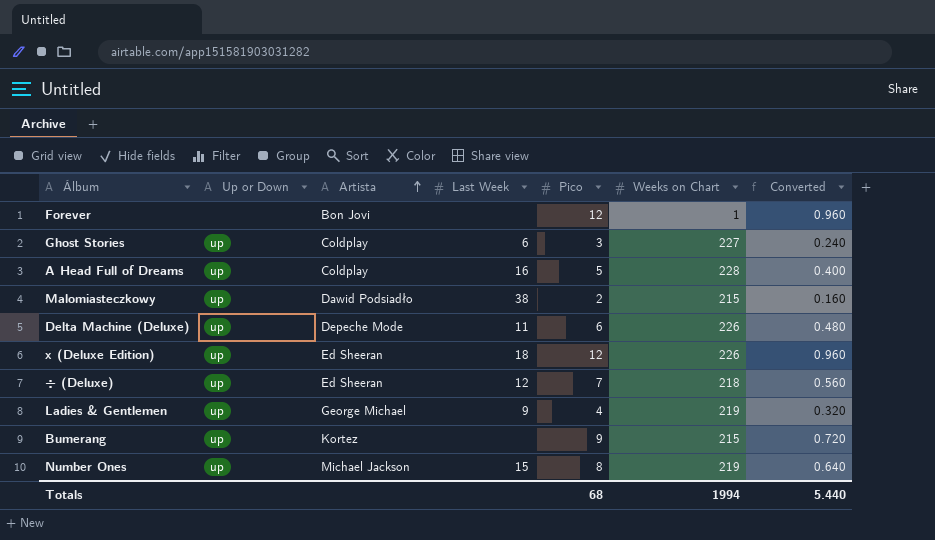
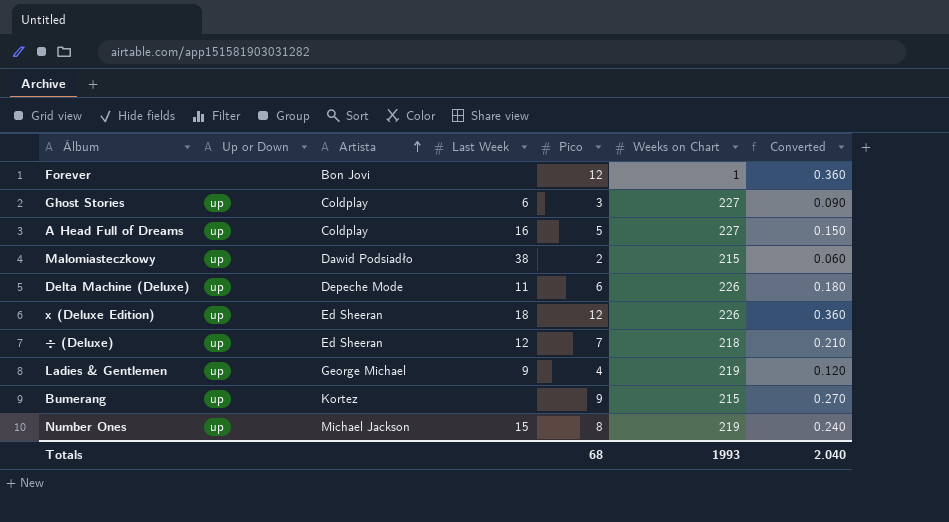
column Converted | formula: [Pico] * 0.08 -> [Pico] * 0.03
A Head Full of Dreams | Weeks on Chart: 228 -> 227
Totals | Weeks on Chart: 1994 -> 1993
Totals | Converted: 5.440 -> 2.040

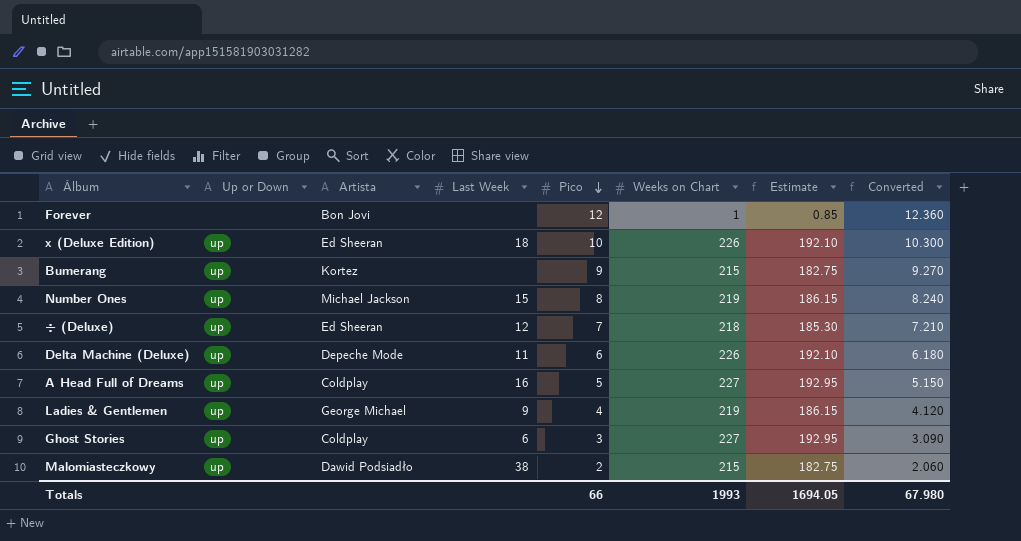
row order: Artista ascending -> Pico descending
column Estimate | formula: none -> [Weeks on Chart] * 0.85
column Converted | formula: [Pico] * 0.03 -> [Pico] * 1.03
x (Deluxe Edition) | Pico: 12 -> 10
Totals | Pico: 68 -> 66
Totals | Converted: 2.040 -> 67.980

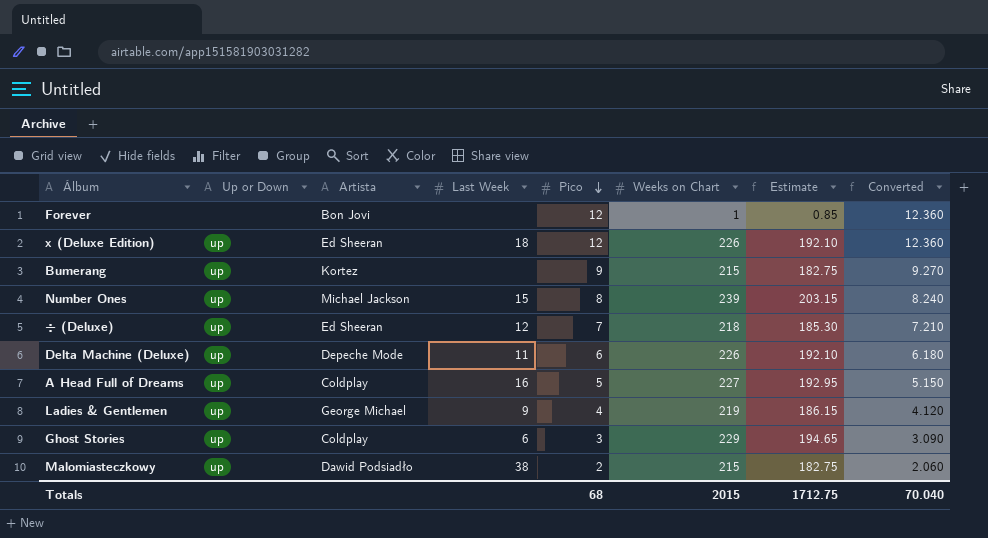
x (Deluxe Edition) | Pico: 10 -> 12
x (Deluxe Edition) | Converted: 10.300 -> 12.360
Number Ones | Weeks on Chart: 219 -> 239
Number Ones | Estimate: 186.15 -> 203.15
Ghost Stories | Weeks on Chart: 227 -> 229
Ghost Stories | Estimate: 192.95 -> 194.65
Totals | Pico: 66 -> 68
Totals | Weeks on Chart: 1993 -> 2015
Totals | Estimate: 1694.05 -> 1712.75
Totals | Converted: 67.980 -> 70.040

